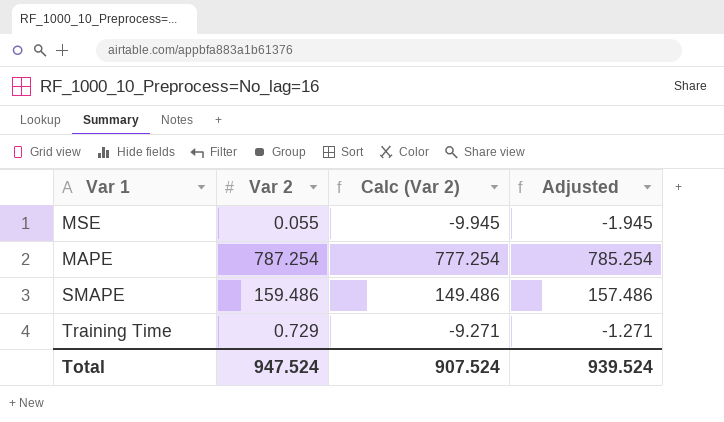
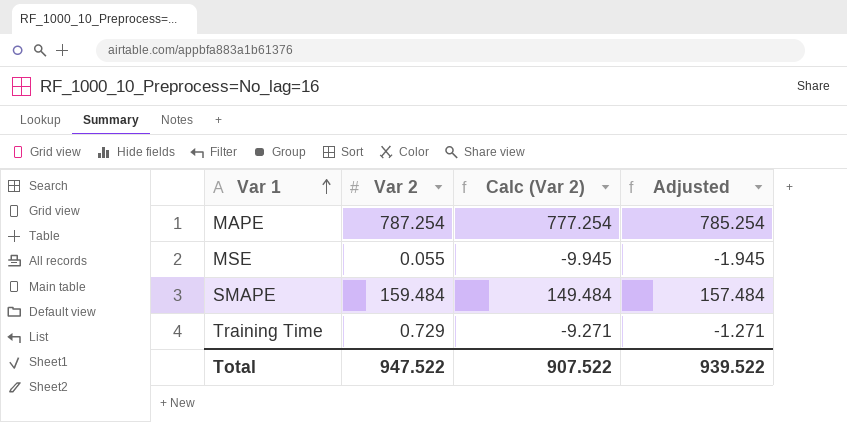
row order: none -> Var 1 ascending
SMAPE | Var 2: 159.486 -> 159.484
SMAPE | Calc (Var 2): 149.486 -> 149.484
SMAPE | Adjusted: 157.486 -> 157.484
Total | Var 2: 947.524 -> 947.522
Total | Calc (Var 2): 907.524 -> 907.522
Total | Adjusted: 939.524 -> 939.522

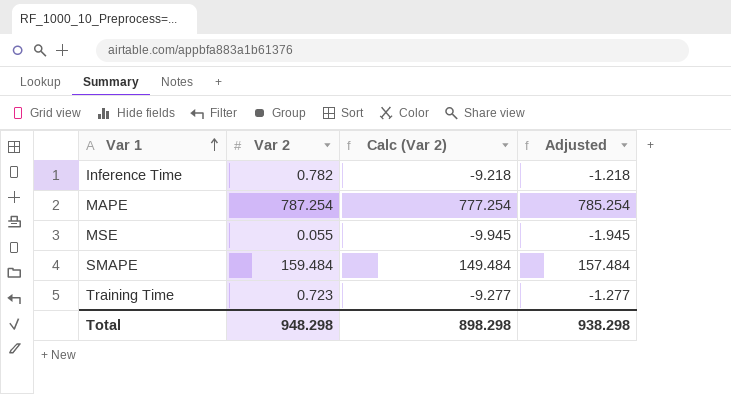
row Inference Time: none -> 0.782 | -9.218 | -1.218
Training Time | Var 2: 0.729 -> 0.723
Training Time | Calc (Var 2): -9.271 -> -9.277
Training Time | Adjusted: -1.271 -> -1.277
Total | Var 2: 947.522 -> 948.298
Total | Calc (Var 2): 907.522 -> 898.298
Total | Adjusted: 939.522 -> 938.298

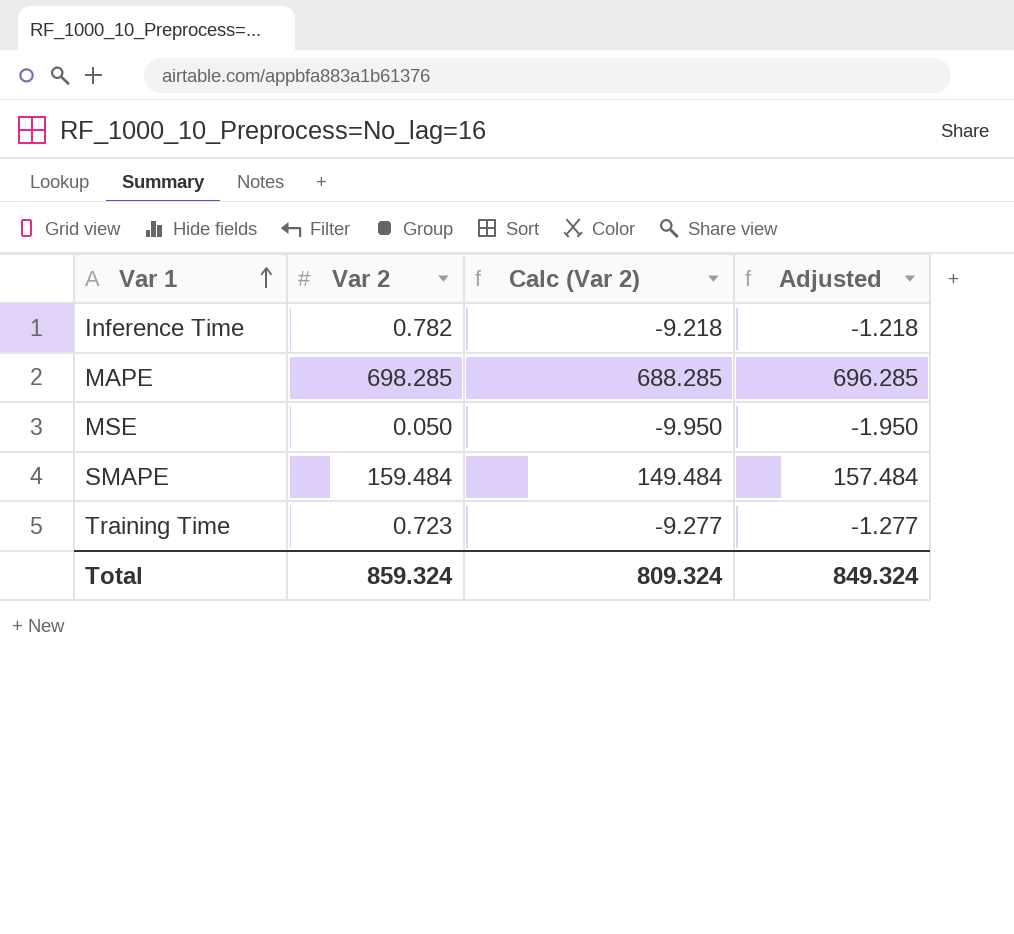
MAPE | Var 2: 787.254 -> 698.285
MAPE | Calc (Var 2): 777.254 -> 688.285
MAPE | Adjusted: 785.254 -> 696.285
MSE | Var 2: 0.055 -> 0.050
MSE | Calc (Var 2): -9.945 -> -9.950
MSE | Adjusted: -1.945 -> -1.950
Total | Var 2: 948.298 -> 859.324
Total | Calc (Var 2): 898.298 -> 809.324
Total | Adjusted: 938.298 -> 849.324

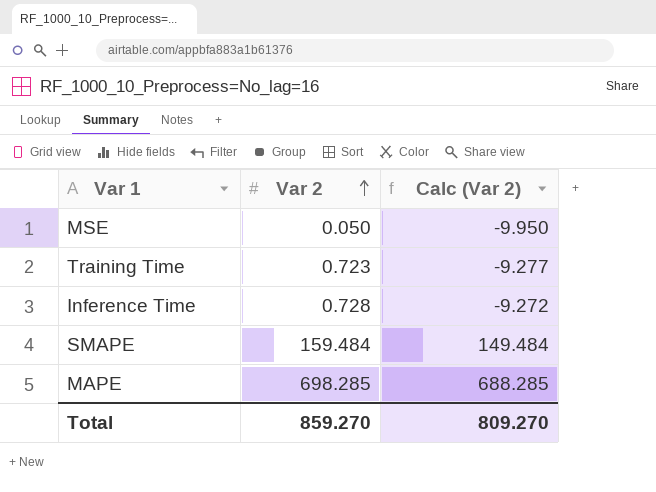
row order: Var 1 ascending -> Var 2 ascending
column Adjusted | formula: [Var 2] - 2 -> none
Inference Time | Var 2: 0.782 -> 0.728
Inference Time | Calc (Var 2): -9.218 -> -9.272
Total | Var 2: 859.324 -> 859.270
Total | Calc (Var 2): 809.324 -> 809.270

